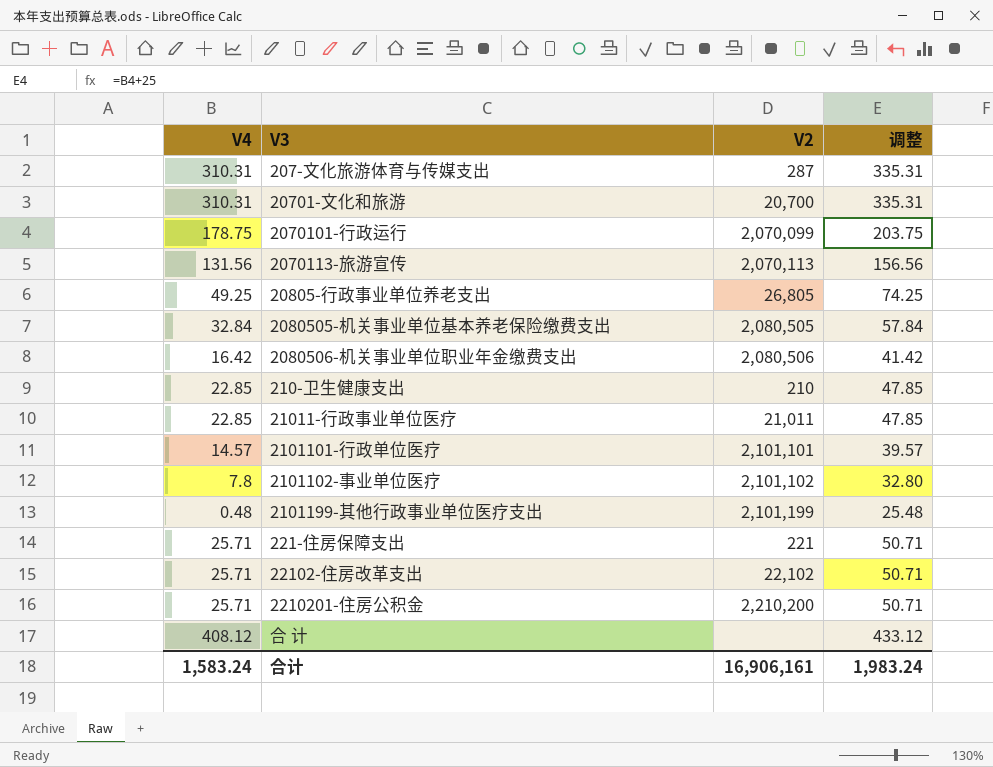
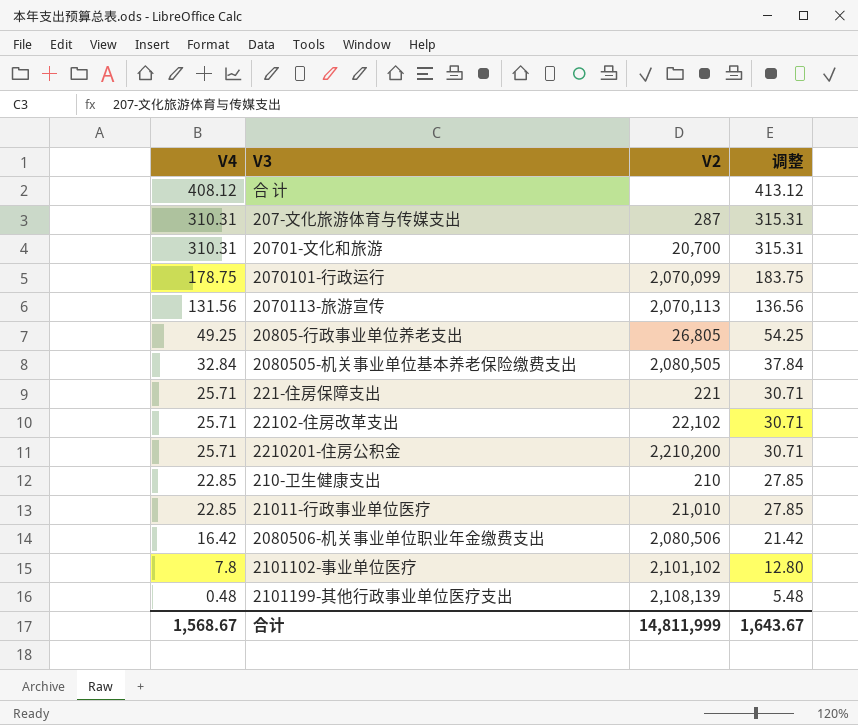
row order: none -> V4 descending
column 调整 | formula: [V4] + 25 -> [V4] + 5
row 2101101-行政单位医疗: 14.57 | 2,101,101 | 39.57 -> none
21011-行政事业单位医疗 | V2: 21,011 -> 21,010
2101199-其他行政事业单位医疗支出 | V2: 2,101,199 -> 2,108,139
合计 | V4: 1,583.24 -> 1,568.67
合计 | V2: 16,906,161 -> 14,811,999
合计 | 调整: 1,983.24 -> 1,643.67

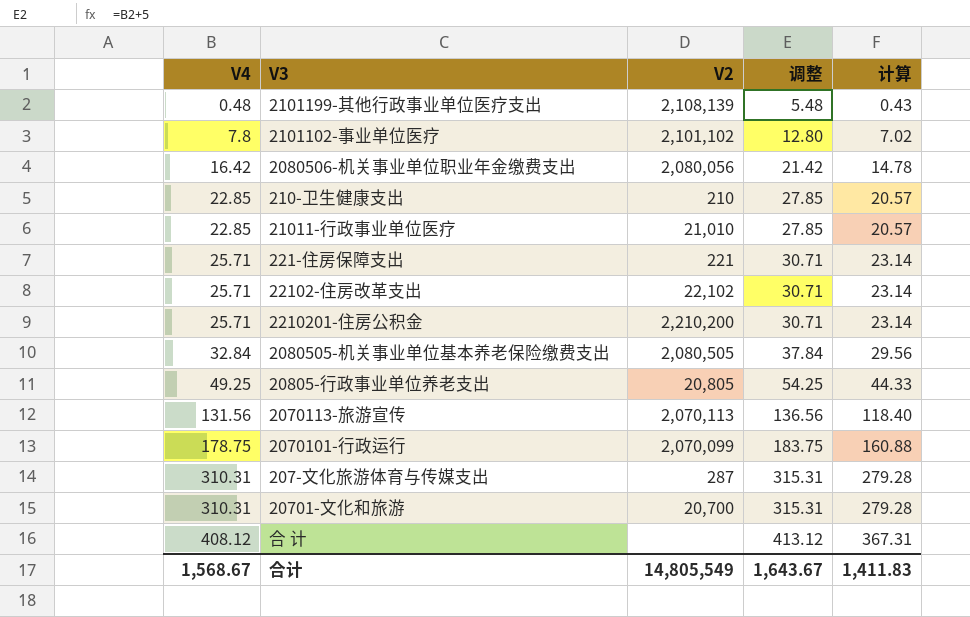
row order: V4 descending -> V4 ascending
column 计算 | formula: none -> [V4] * 0.9
2080506-机关事业单位职业年金缴费支出 | V2: 2,080,506 -> 2,080,056
20805-行政事业单位养老支出 | V2: 26,805 -> 20,805
合计 | V2: 14,811,999 -> 14,805,549

